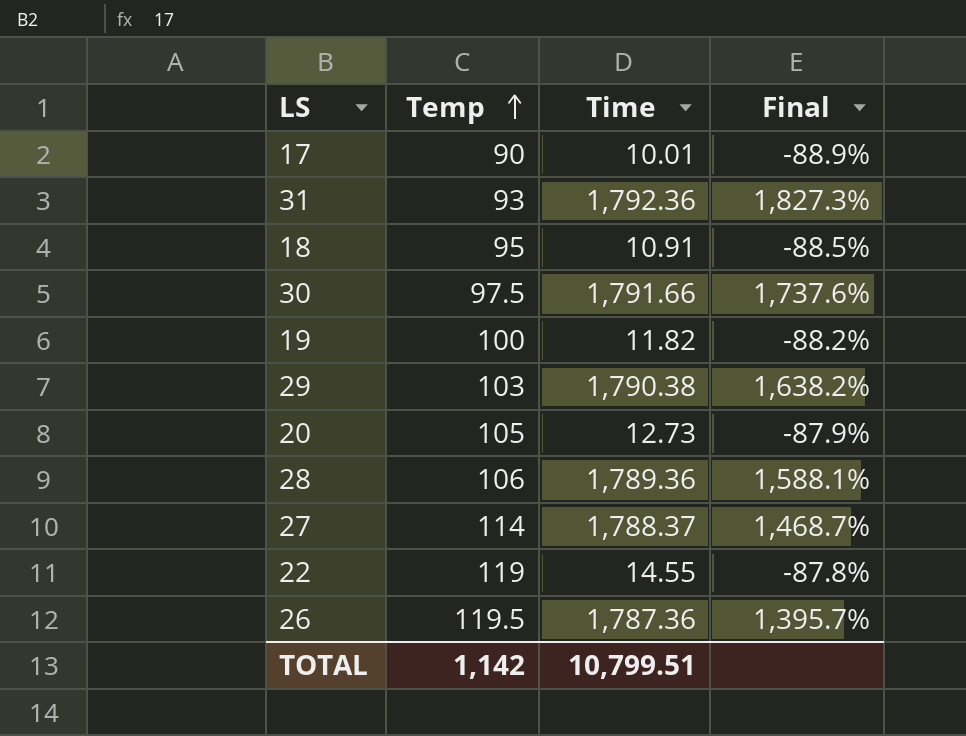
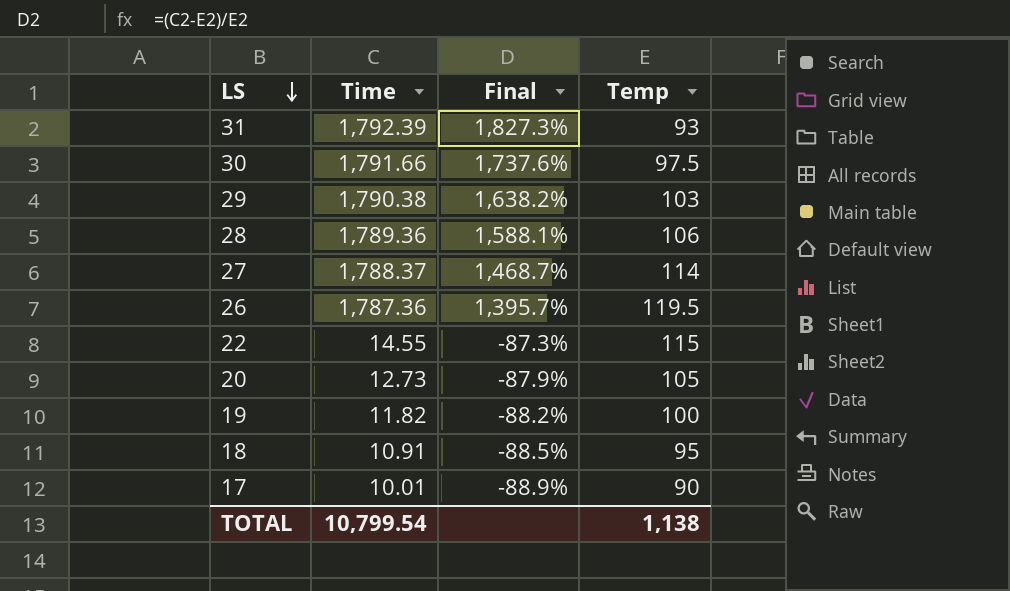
row order: Temp ascending -> LS descending
column Temp | position: 2 -> 4
31 | Time: 1,792.36 -> 1,792.39
22 | Final: -87.8% -> -87.3%
22 | Temp: 119 -> 115
TOTAL | Time: 10,799.51 -> 10,799.54
TOTAL | Temp: 1,142 -> 1,138

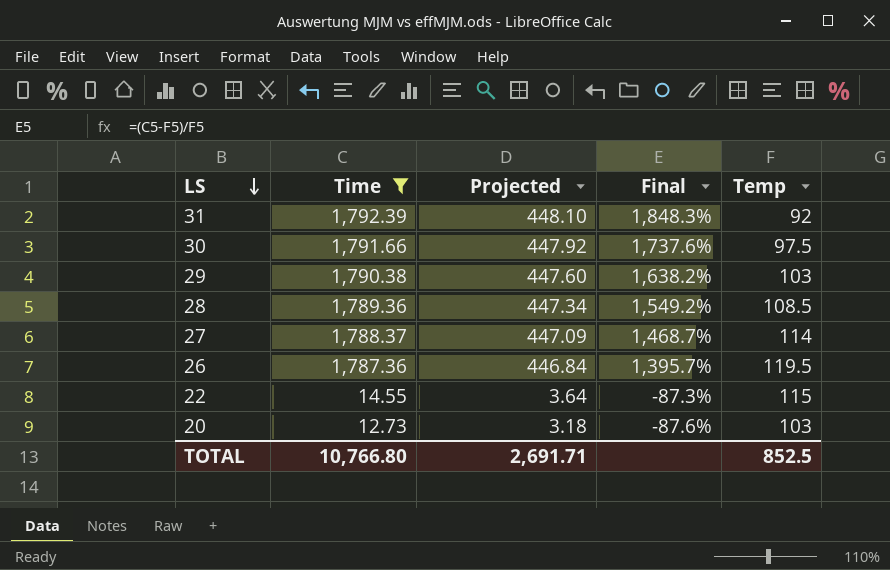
filter: none -> Time >= 12.73
column Projected | formula: none -> [Time] * 0.25
31 | Final: 1,827.3% -> 1,848.3%
31 | Temp: 93 -> 92
28 | Final: 1,588.1% -> 1,549.2%
28 | Temp: 106 -> 108.5
20 | Final: -87.9% -> -87.6%
20 | Temp: 105 -> 103
TOTAL | Time: 10,799.54 -> 10,766.80
TOTAL | Temp: 1,138 -> 852.5

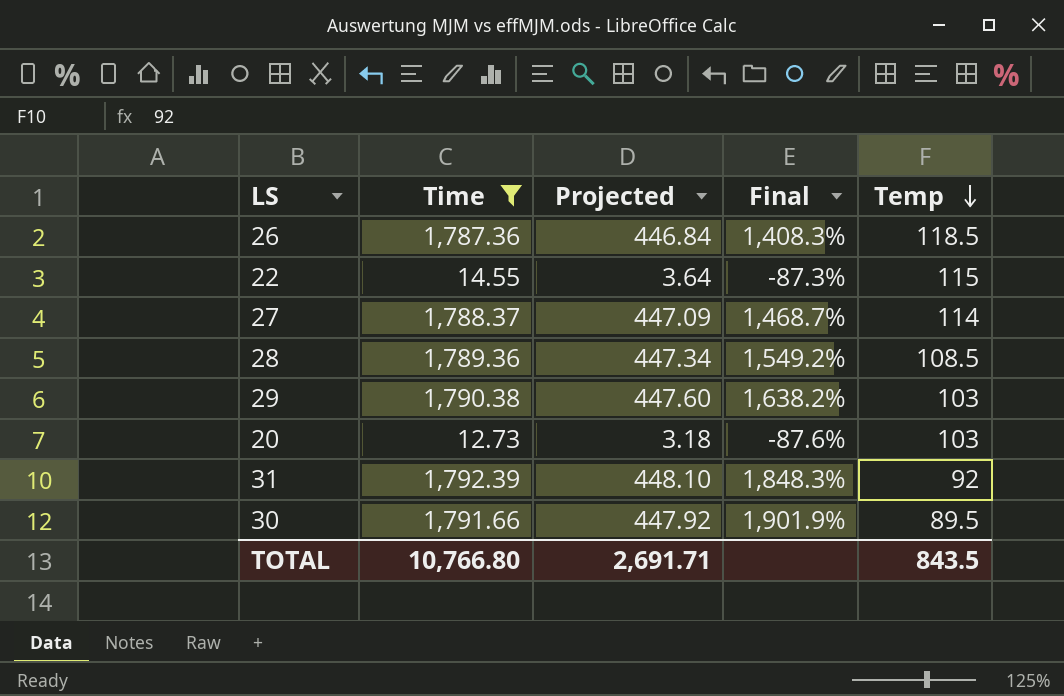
row order: LS descending -> Temp descending
26 | Final: 1,395.7% -> 1,408.3%
26 | Temp: 119.5 -> 118.5
30 | Final: 1,737.6% -> 1,901.9%
30 | Temp: 97.5 -> 89.5
TOTAL | Temp: 852.5 -> 843.5

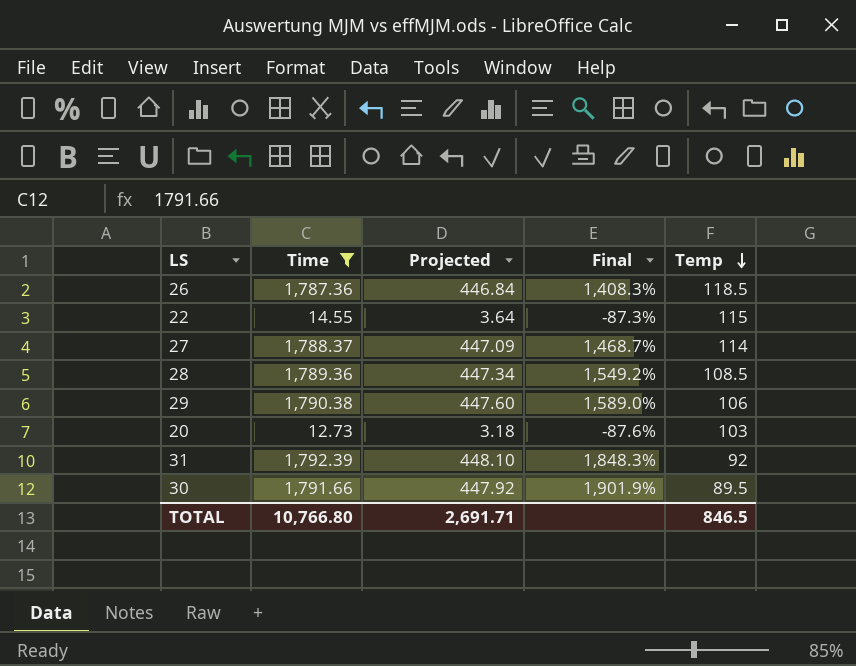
29 | Final: 1,638.2% -> 1,589.0%
29 | Temp: 103 -> 106
TOTAL | Temp: 843.5 -> 846.5

